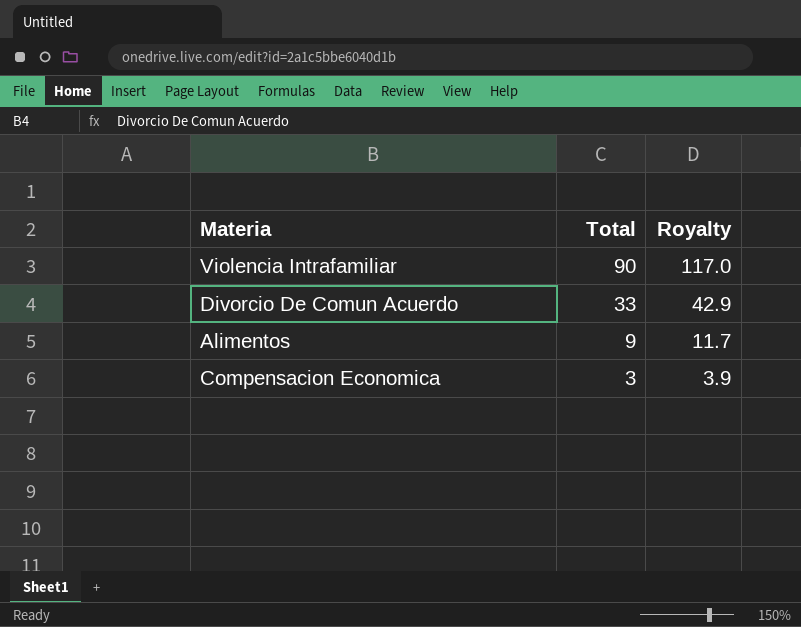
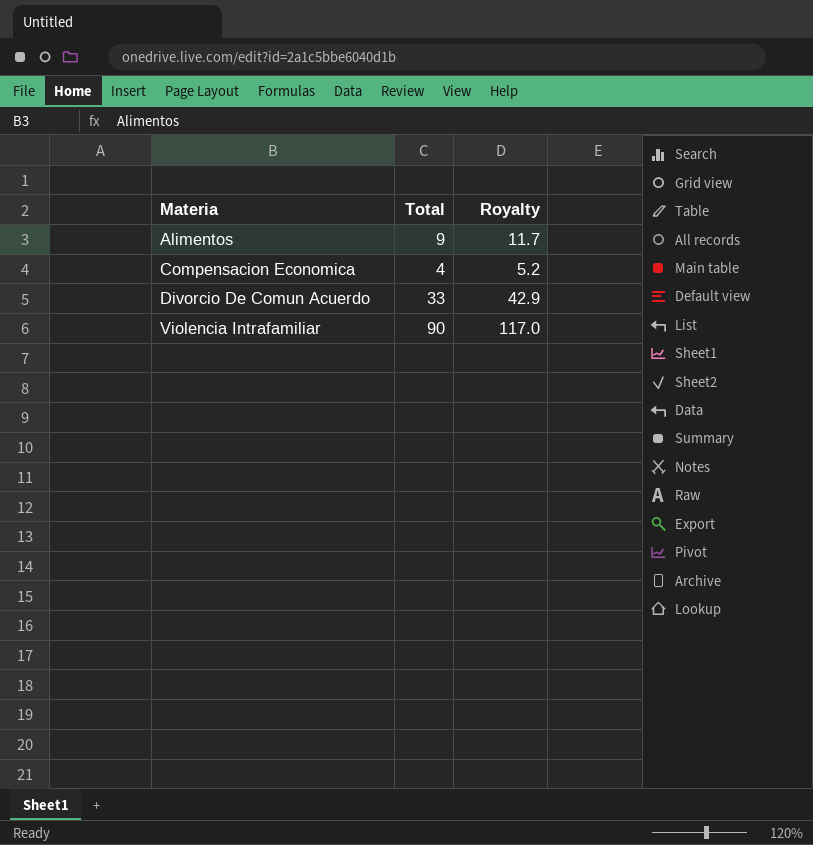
row order: Total descending -> Materia ascending
Compensacion Economica | Total: 3 -> 4
Compensacion Economica | Royalty: 3.9 -> 5.2

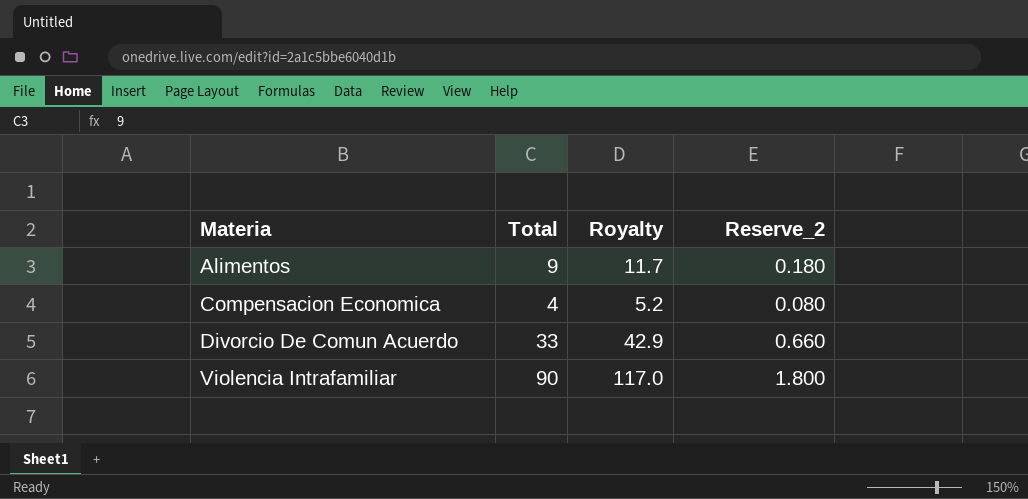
column Reserve_2 | formula: none -> [Total] * 0.02

